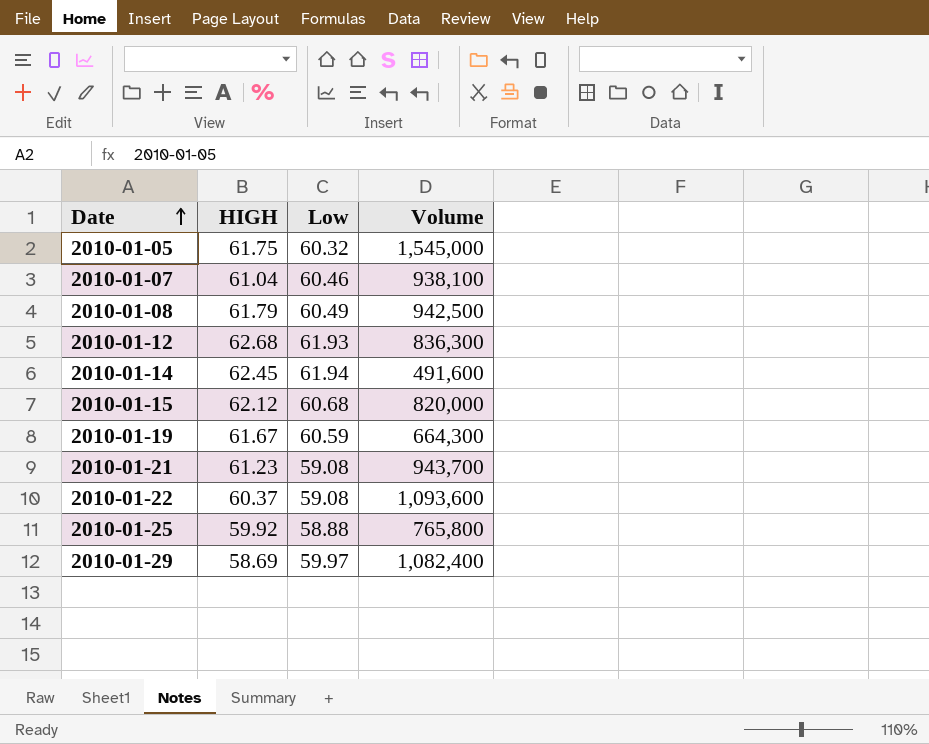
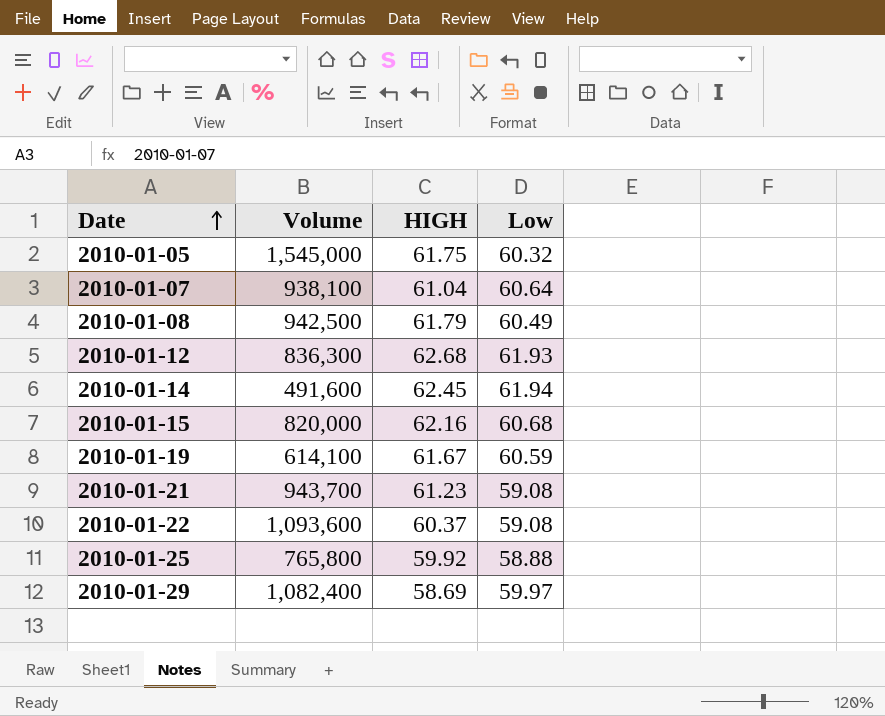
column Volume | position: 4 -> 2
2010-01-07 | Low: 60.46 -> 60.64
2010-01-15 | HIGH: 62.12 -> 62.16
2010-01-19 | Volume: 664,300 -> 614,100

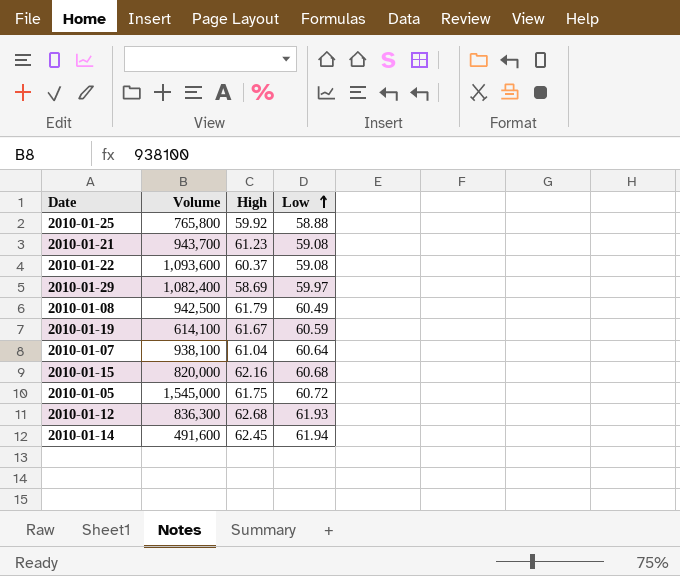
row order: Date ascending -> Low ascending
column name: HIGH -> High
2010-01-05 | Low: 60.32 -> 60.72

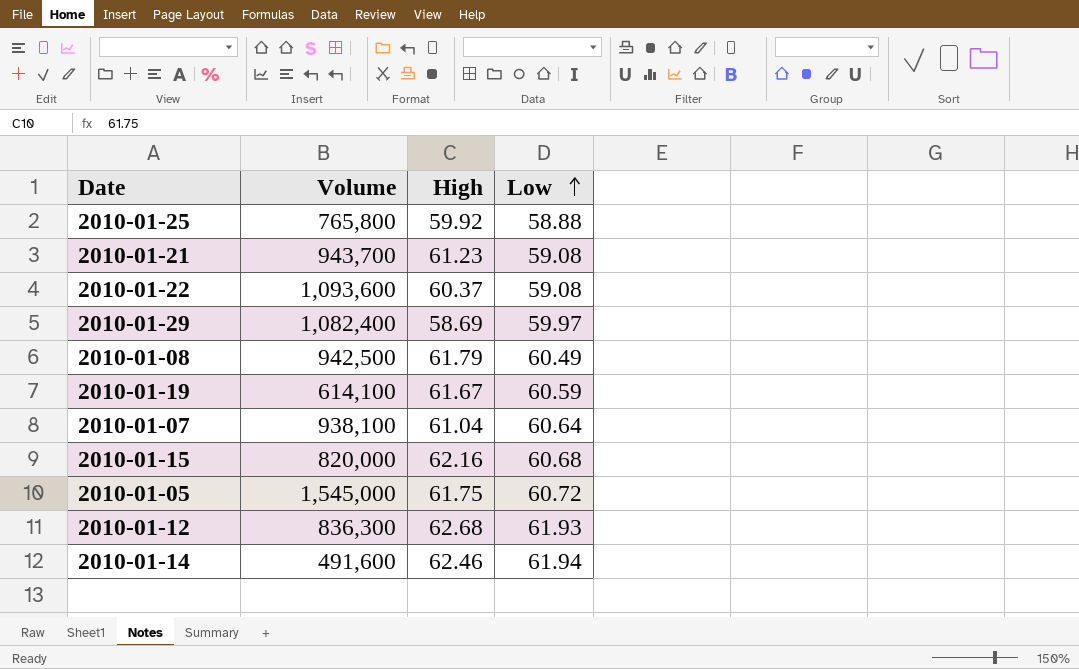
2010-01-14 | High: 62.45 -> 62.46

